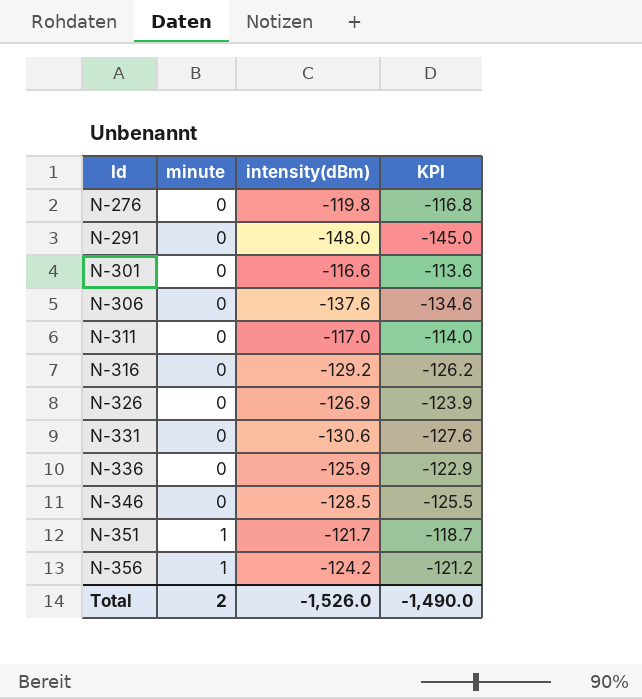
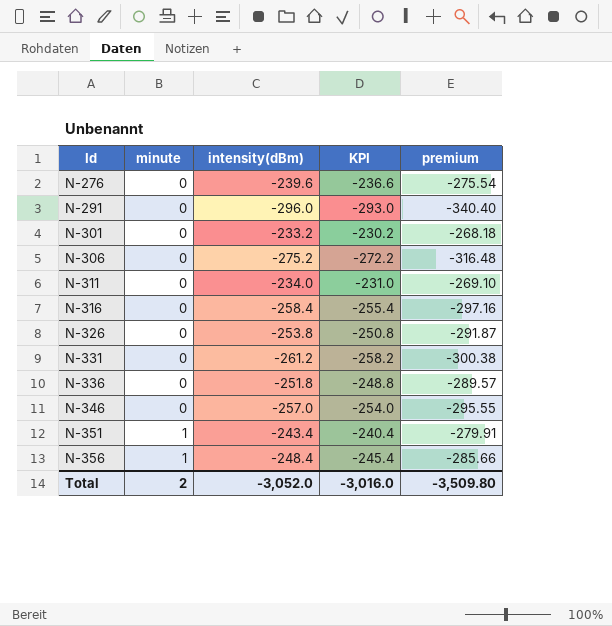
column premium | formula: none -> [intensity(dBm)] * 1.15
N-276 | intensity(dBm): -119.8 -> -239.6
N-276 | KPI: -116.8 -> -236.6
N-291 | intensity(dBm): -148.0 -> -296.0
N-291 | KPI: -145.0 -> -293.0
N-301 | intensity(dBm): -116.6 -> -233.2
N-301 | KPI: -113.6 -> -230.2
N-306 | intensity(dBm): -137.6 -> -275.2
N-306 | KPI: -134.6 -> -272.2
N-311 | intensity(dBm): -117.0 -> -234.0
N-311 | KPI: -114.0 -> -231.0
N-316 | intensity(dBm): -129.2 -> -258.4
N-316 | KPI: -126.2 -> -255.4
N-326 | intensity(dBm): -126.9 -> -253.8
N-326 | KPI: -123.9 -> -250.8
N-331 | intensity(dBm): -130.6 -> -261.2
N-331 | KPI: -127.6 -> -258.2
N-336 | intensity(dBm): -125.9 -> -251.8
N-336 | KPI: -122.9 -> -248.8
N-346 | intensity(dBm): -128.5 -> -257.0
N-346 | KPI: -125.5 -> -254.0
N-351 | intensity(dBm): -121.7 -> -243.4
N-351 | KPI: -118.7 -> -240.4
N-356 | intensity(dBm): -124.2 -> -248.4
N-356 | KPI: -121.2 -> -245.4
Total | intensity(dBm): -1,526.0 -> -3,052.0
Total | KPI: -1,490.0 -> -3,016.0

